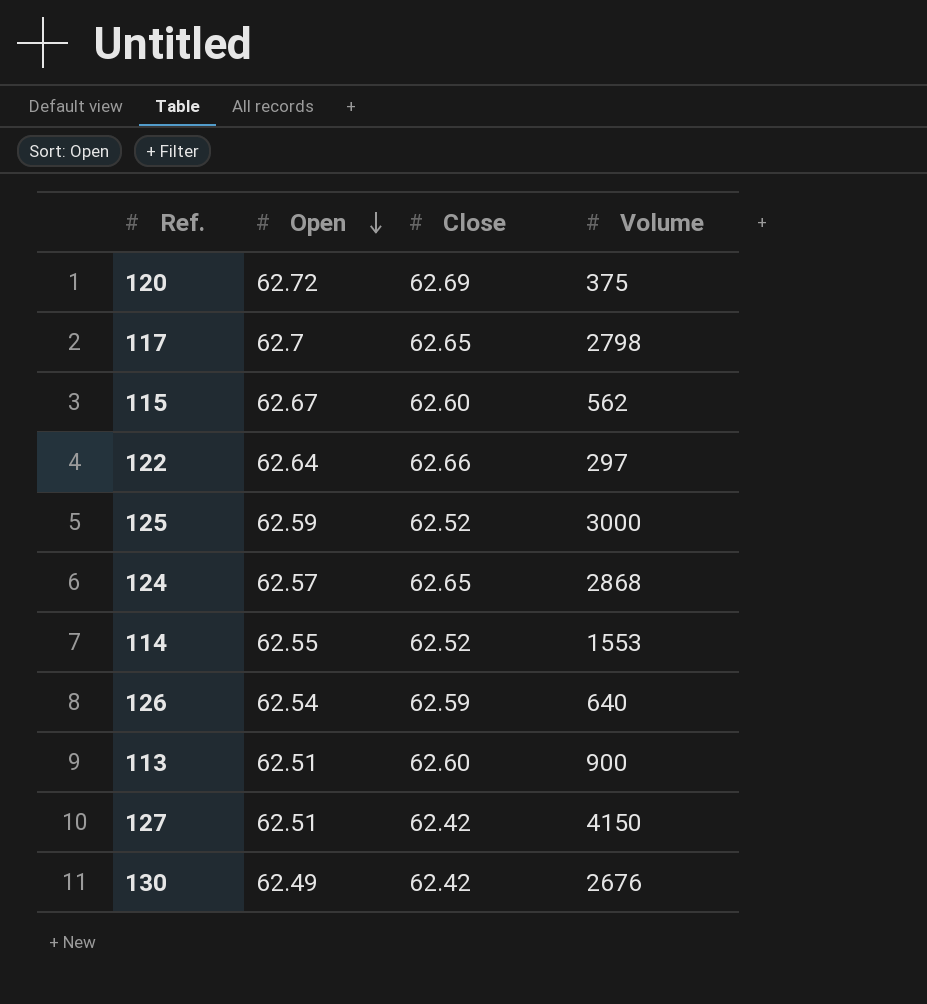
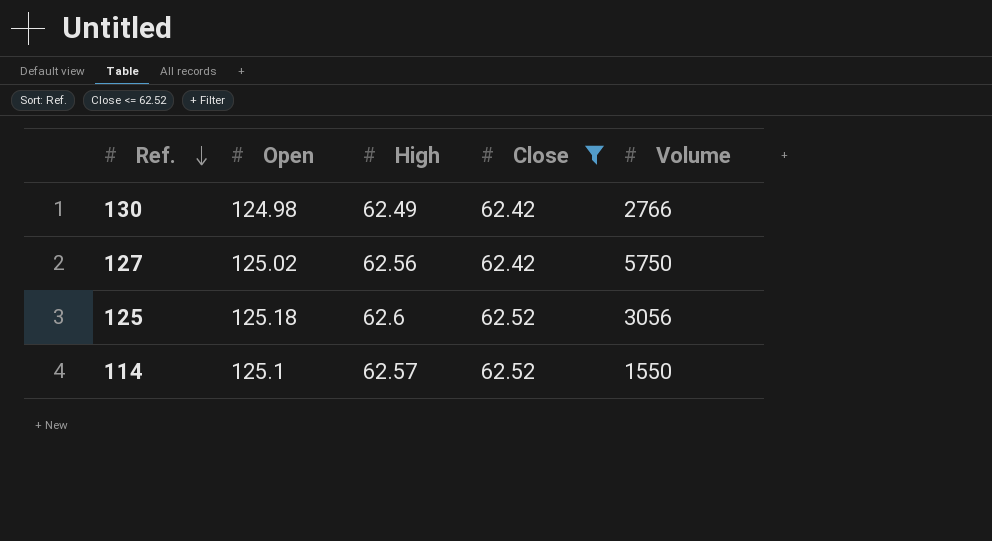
filter: none -> Close <= 62.52
row order: Open descending -> Ref. descending
column High | position: none -> 3
130 | Open: 62.49 -> 124.98
130 | Volume: 2676 -> 2766
127 | Open: 62.51 -> 125.02
127 | Volume: 4150 -> 5750
125 | Open: 62.59 -> 125.18
125 | Volume: 3000 -> 3056
114 | Open: 62.55 -> 125.1
114 | Volume: 1553 -> 1550

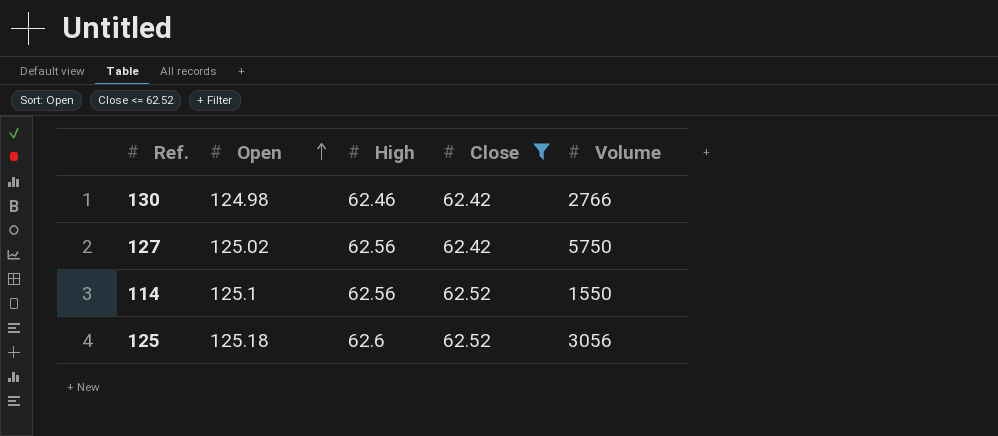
row order: Ref. descending -> Open ascending
130 | High: 62.49 -> 62.46
114 | High: 62.57 -> 62.56

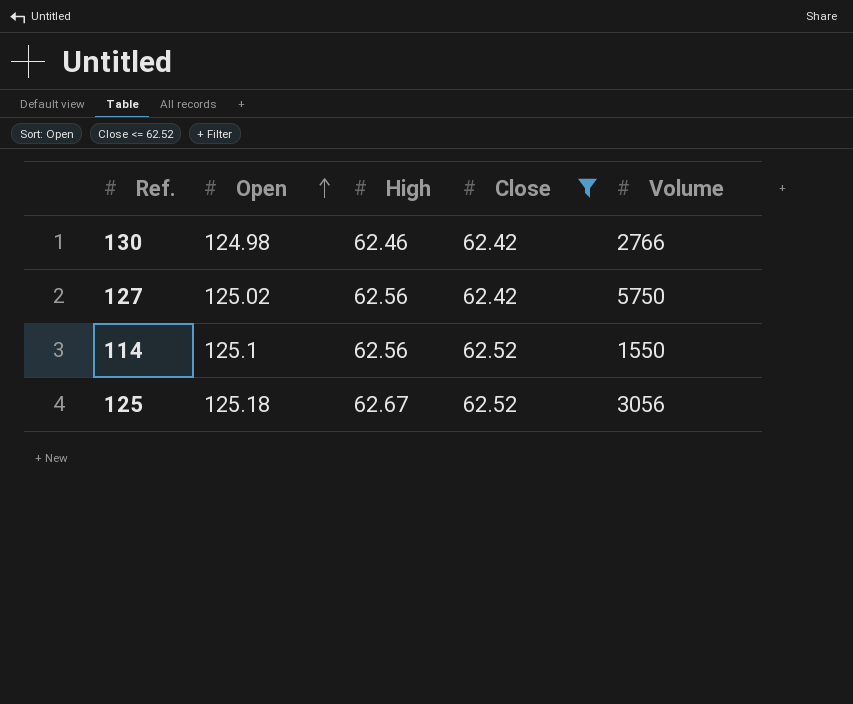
125 | High: 62.6 -> 62.67

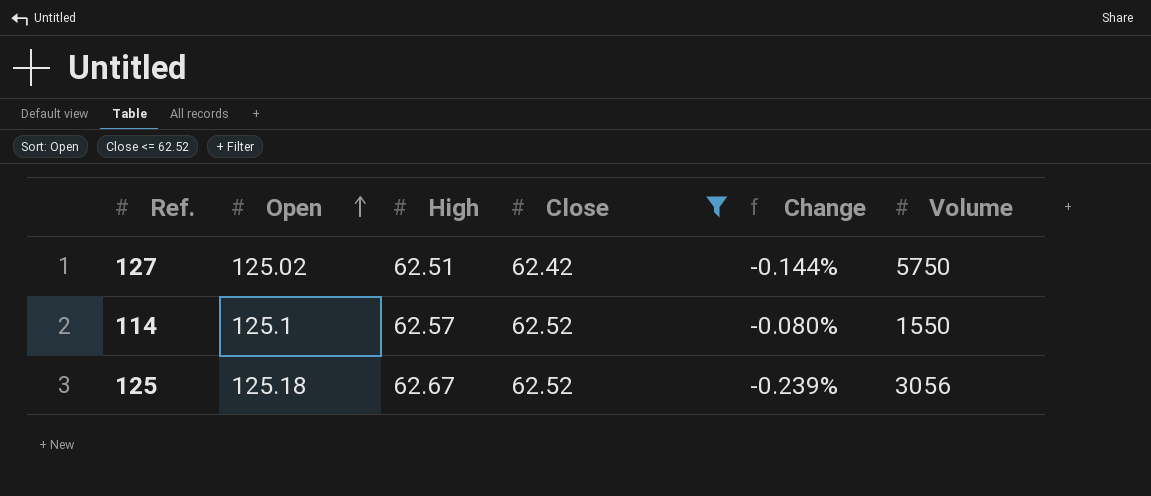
column Change | formula: none -> ([Close] - [High]) / [High]
row 130: 124.98 | 62.46 | 62.42 | 2766 -> none
127 | High: 62.56 -> 62.51
114 | High: 62.56 -> 62.57

